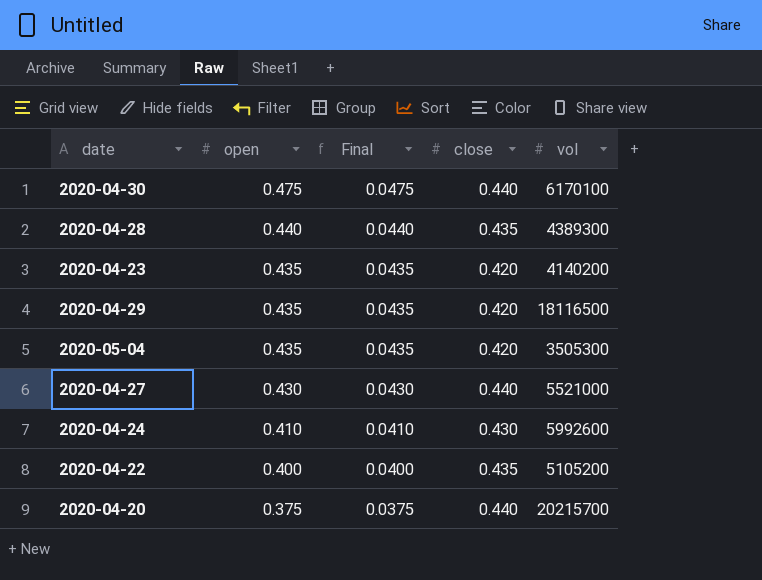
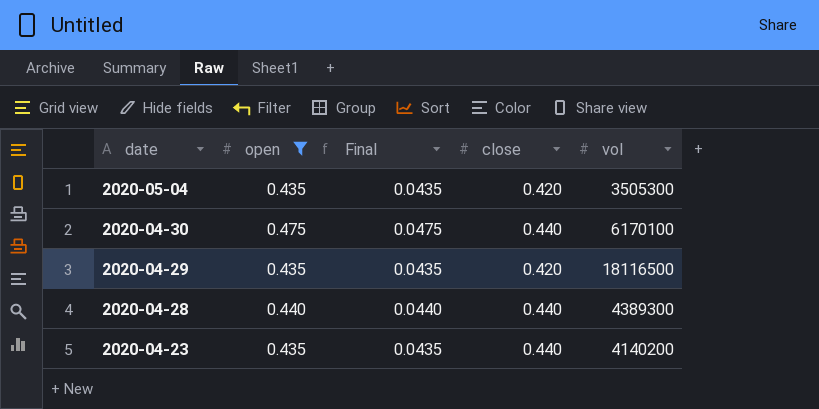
filter: none -> open >= 0.435
row order: open descending -> date descending
2020-04-28 | close: 0.435 -> 0.440
2020-04-23 | close: 0.420 -> 0.440

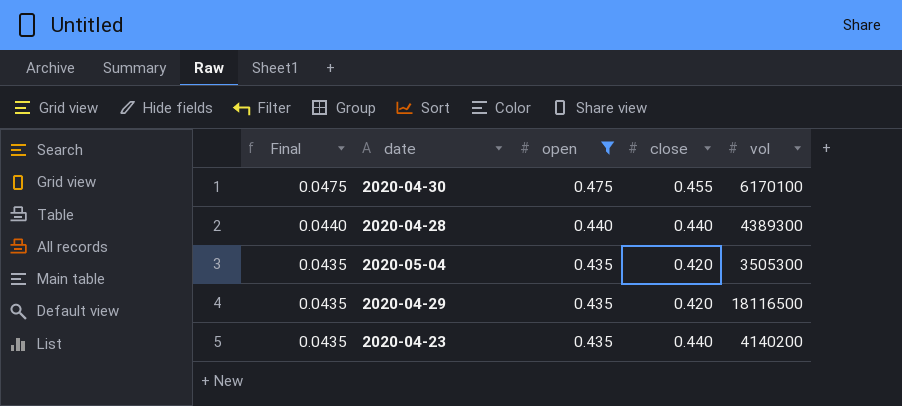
row order: date descending -> Final descending
column Final | position: 3 -> 1
2020-04-30 | close: 0.440 -> 0.455

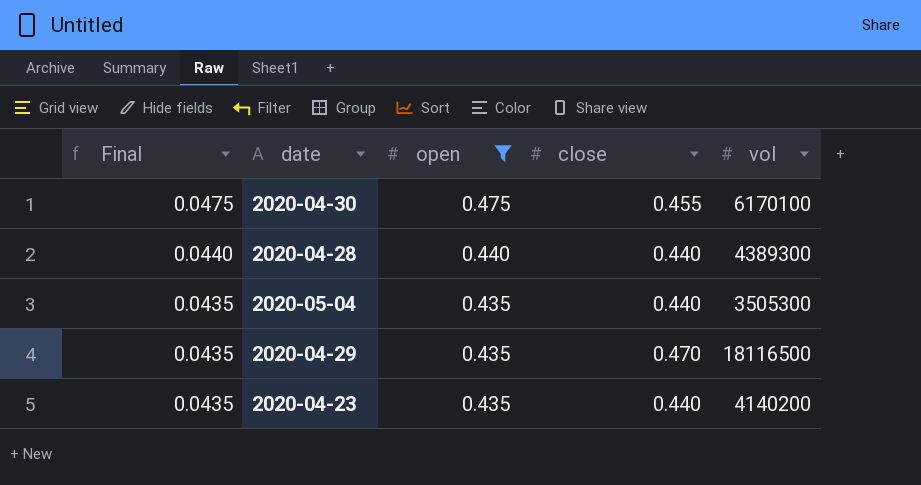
2020-05-04 | close: 0.420 -> 0.440
2020-04-29 | close: 0.420 -> 0.470

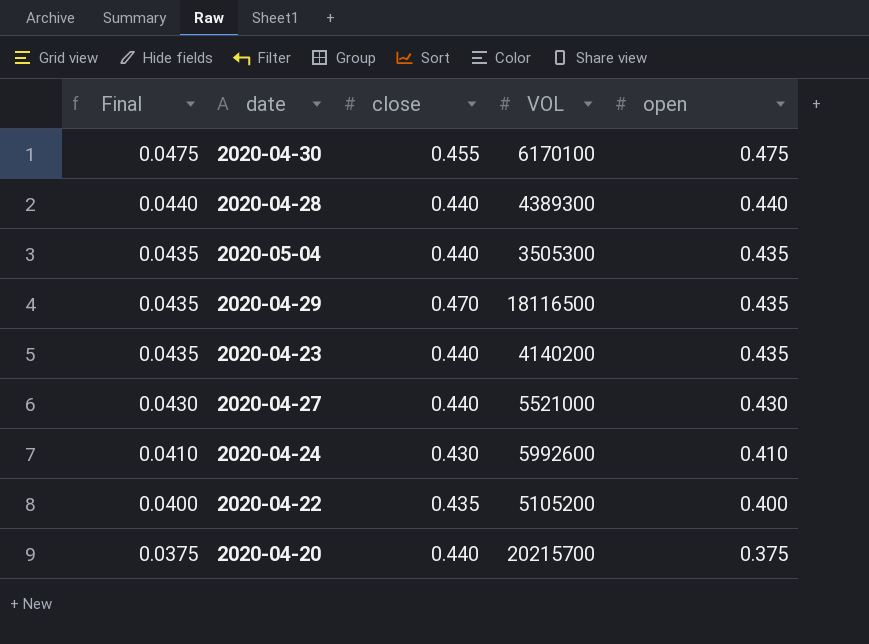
filter: open >= 0.435 -> none
column name: vol -> VOL
column open | position: 3 -> 5

